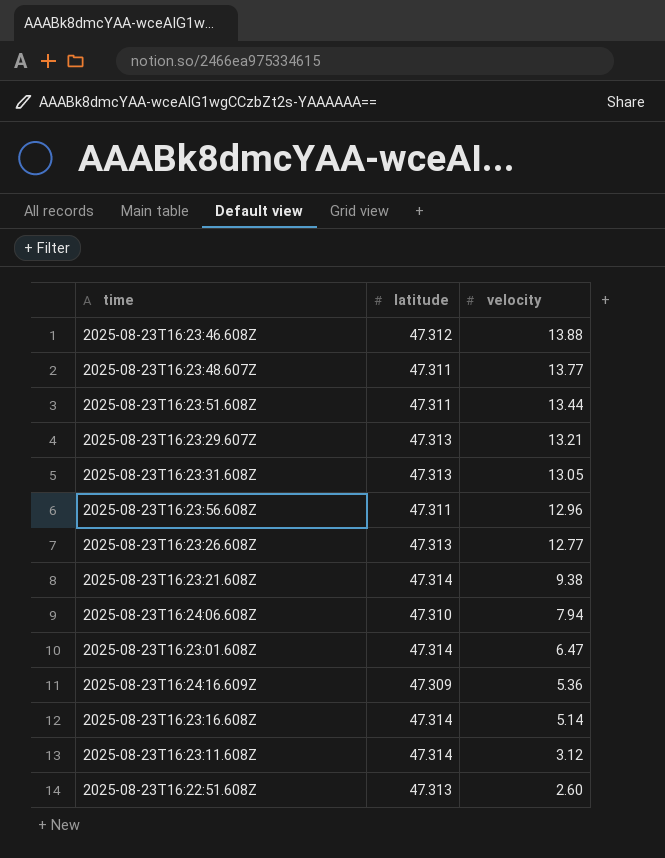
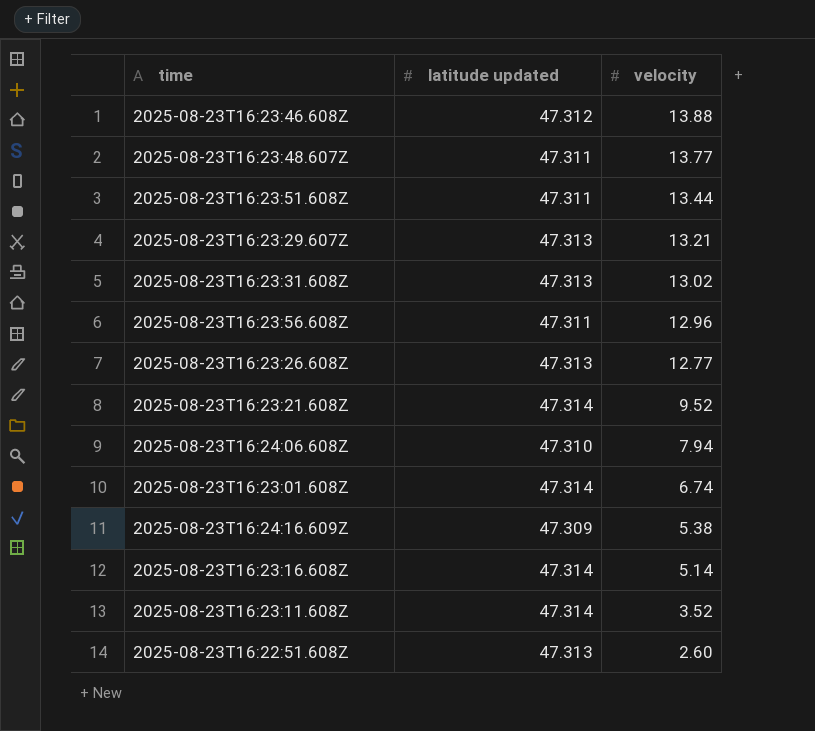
column name: latitude -> latitude updated
2025-08-23T16:23:31.608Z | velocity: 13.05 -> 13.02
2025-08-23T16:23:21.608Z | velocity: 9.38 -> 9.52
2025-08-23T16:23:01.608Z | velocity: 6.47 -> 6.74
2025-08-23T16:24:16.609Z | velocity: 5.36 -> 5.38
2025-08-23T16:23:11.608Z | velocity: 3.12 -> 3.52

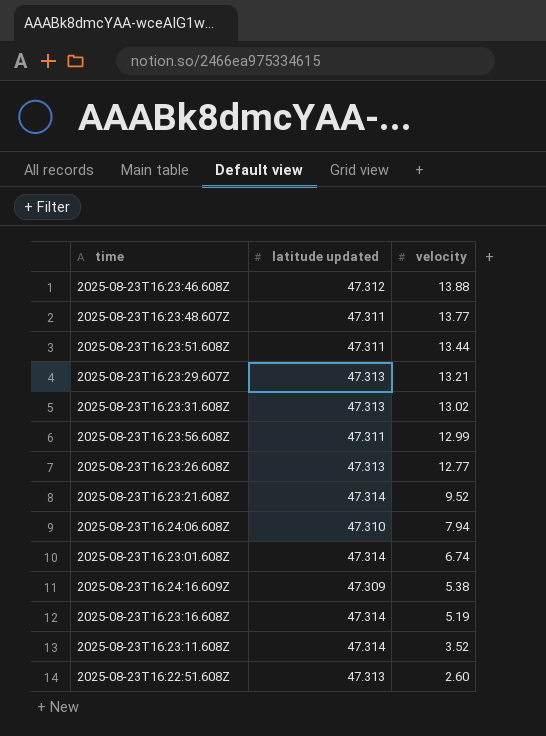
2025-08-23T16:23:56.608Z | velocity: 12.96 -> 12.99
2025-08-23T16:23:16.608Z | velocity: 5.14 -> 5.19

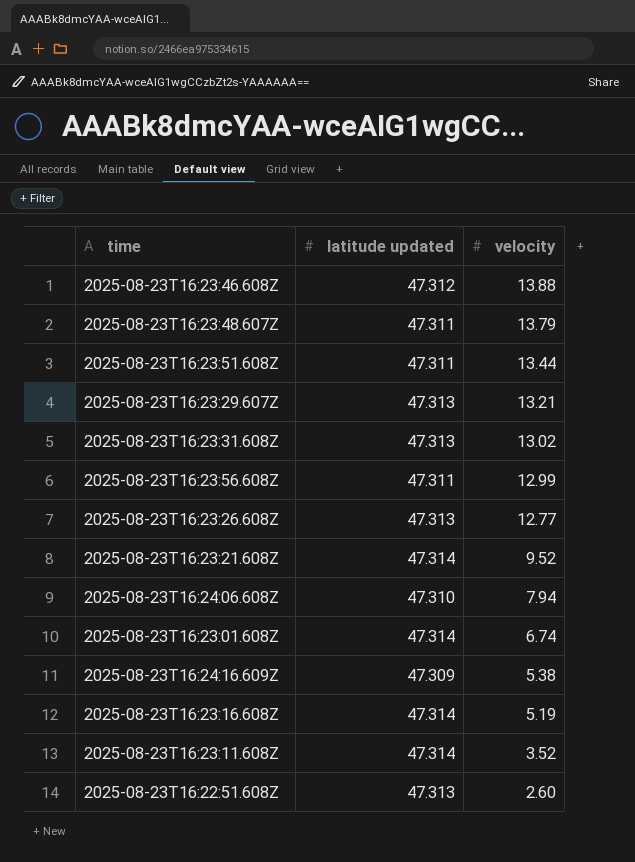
2025-08-23T16:23:48.607Z | velocity: 13.77 -> 13.79

